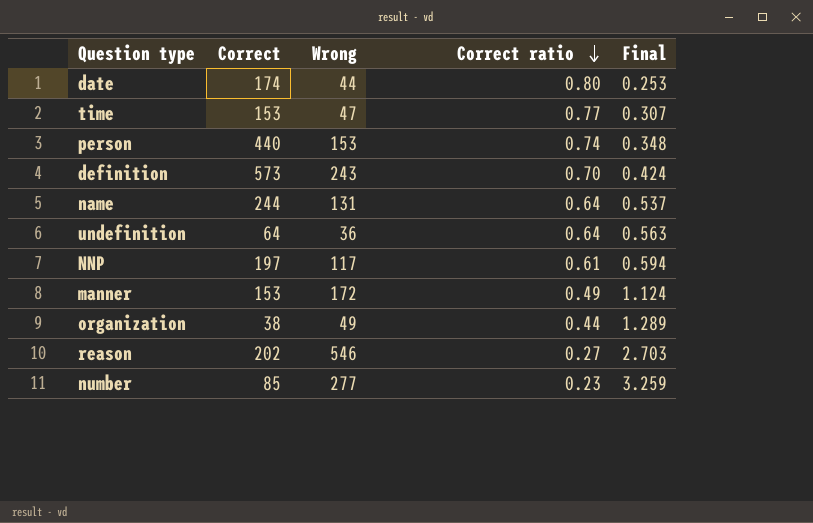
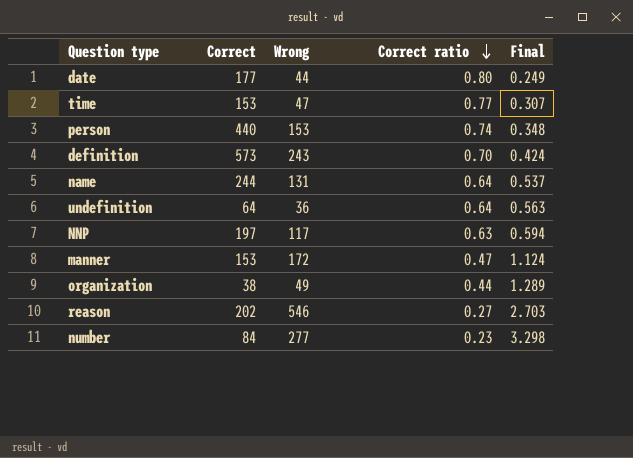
date | Correct: 174 -> 177
date | Final: 0.253 -> 0.249
NNP | Correct ratio: 0.61 -> 0.63
manner | Correct ratio: 0.49 -> 0.47
number | Correct: 85 -> 84
number | Final: 3.259 -> 3.298

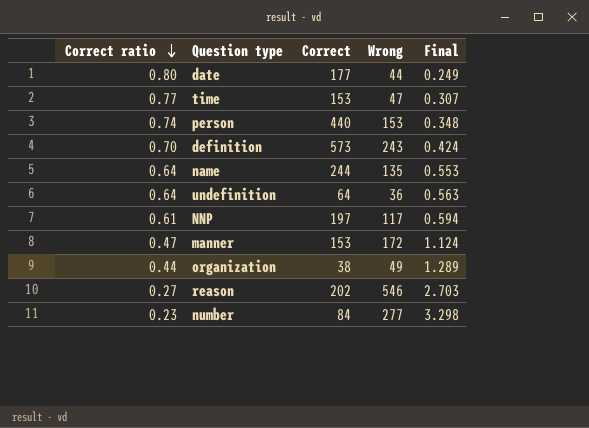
column Correct ratio | position: 4 -> 1
name | Wrong: 131 -> 135
name | Final: 0.537 -> 0.553
NNP | Correct ratio: 0.63 -> 0.61

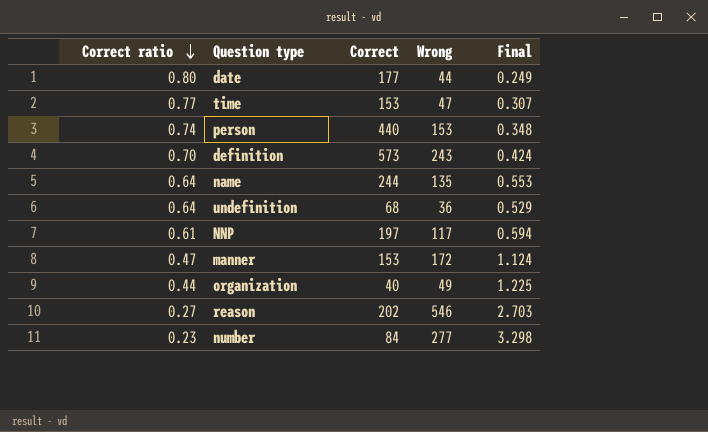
undefinition | Correct: 64 -> 68
undefinition | Final: 0.563 -> 0.529
organization | Correct: 38 -> 40
organization | Final: 1.289 -> 1.225

